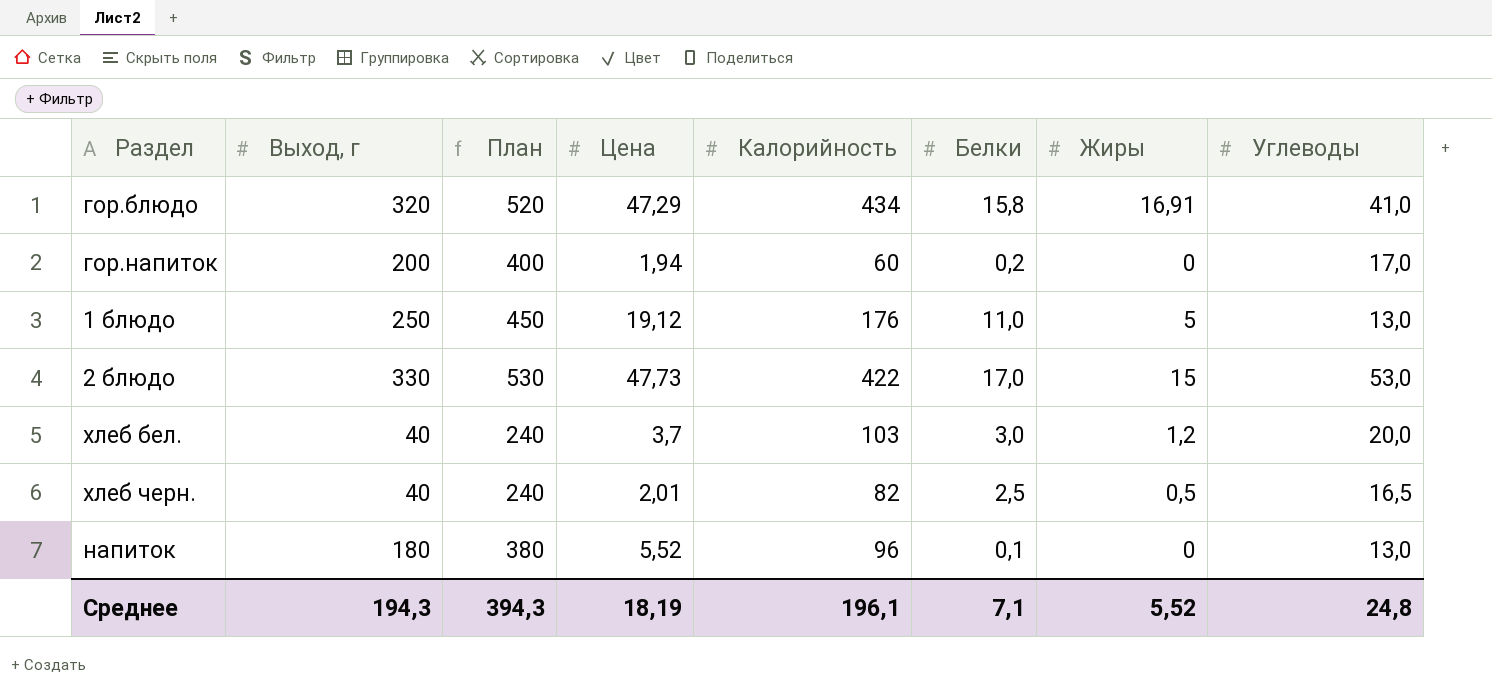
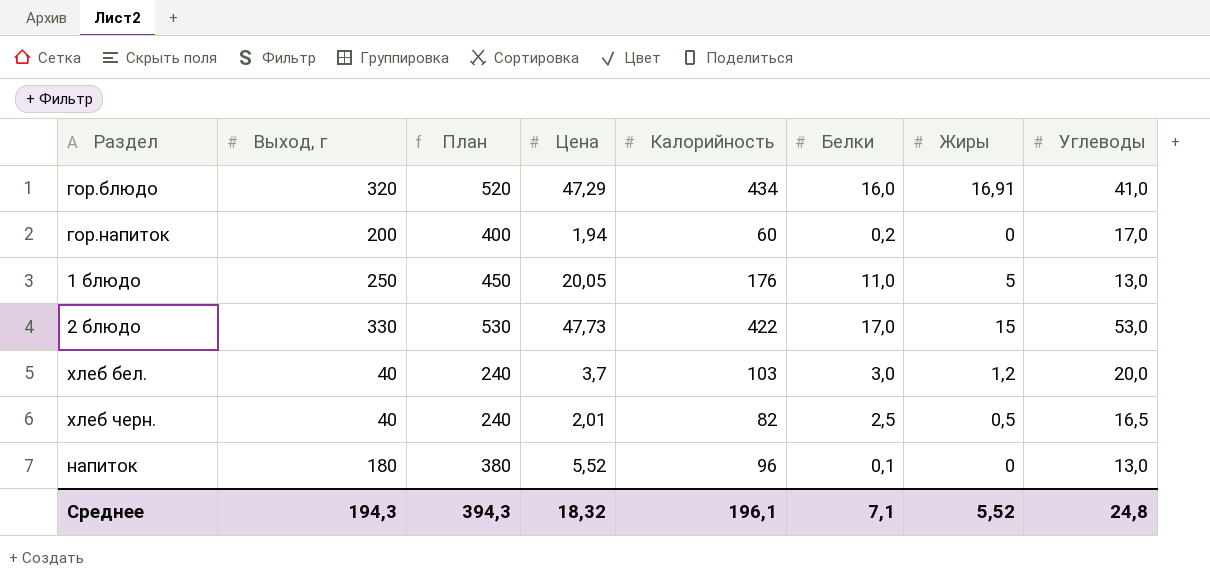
гор.блюдо | Белки: 15,8 -> 16,0
1 блюдо | Цена: 19,12 -> 20,05
Среднее | Цена: 18,19 -> 18,32

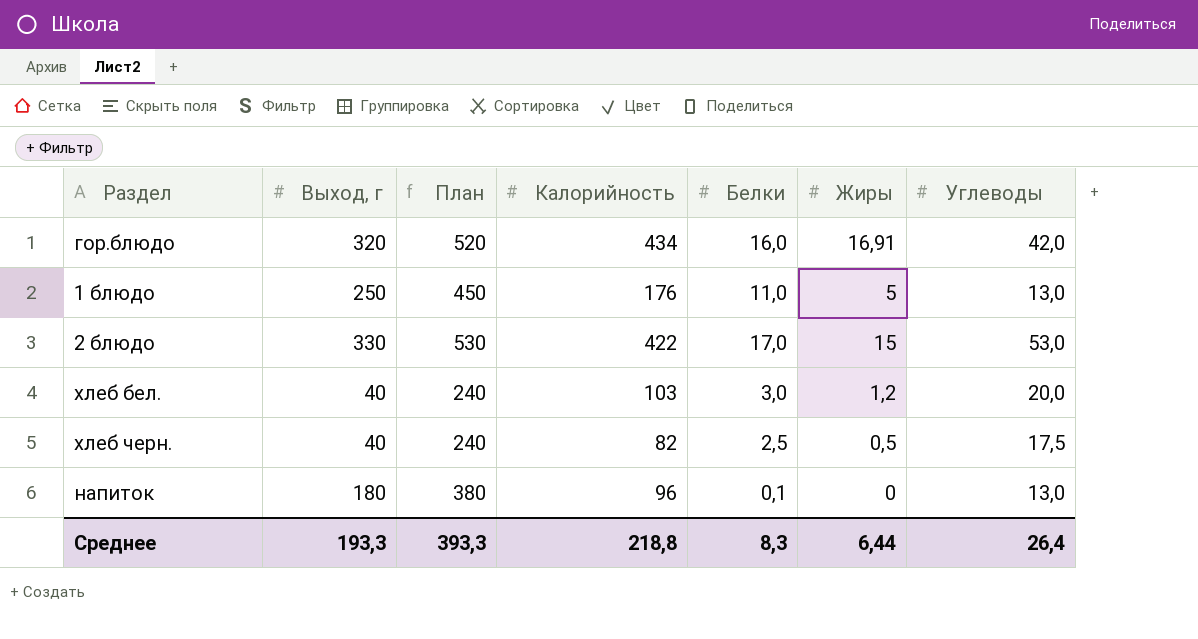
column Цена | position: 4 -> none
row гор.напиток: 200 | 400 | 1,94 | 60 | 0,2 | 0 | 17,0 -> none
гор.блюдо | Углеводы: 41,0 -> 42,0
хлеб черн. | Углеводы: 16,5 -> 17,5
Среднее | Выход, г: 194,3 -> 193,3
Среднее | План: 394,3 -> 393,3
Среднее | Калорийность: 196,1 -> 218,8
Среднее | Белки: 7,1 -> 8,3
Среднее | Жиры: 5,52 -> 6,44
Среднее | Углеводы: 24,8 -> 26,4

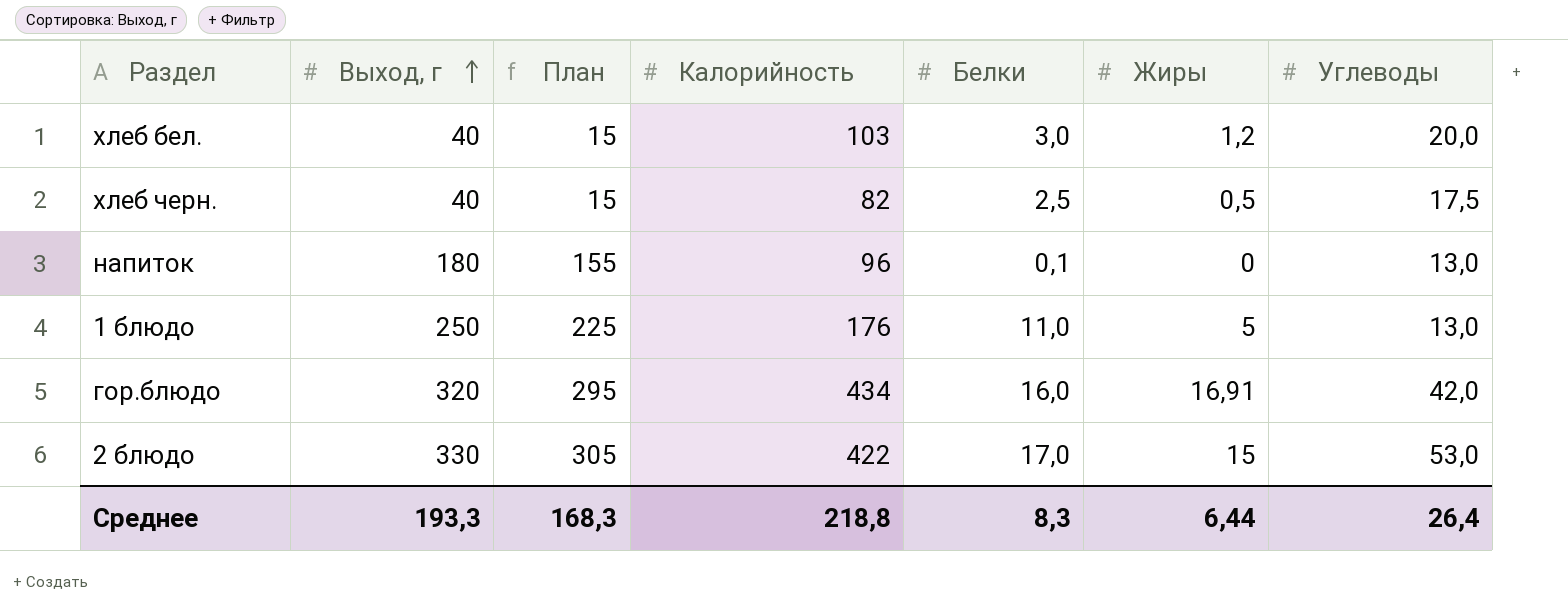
row order: none -> Выход, г ascending
column План | formula: [Выход, г] + 200 -> [Выход, г] - 25
Среднее | План: 393,3 -> 168,3

